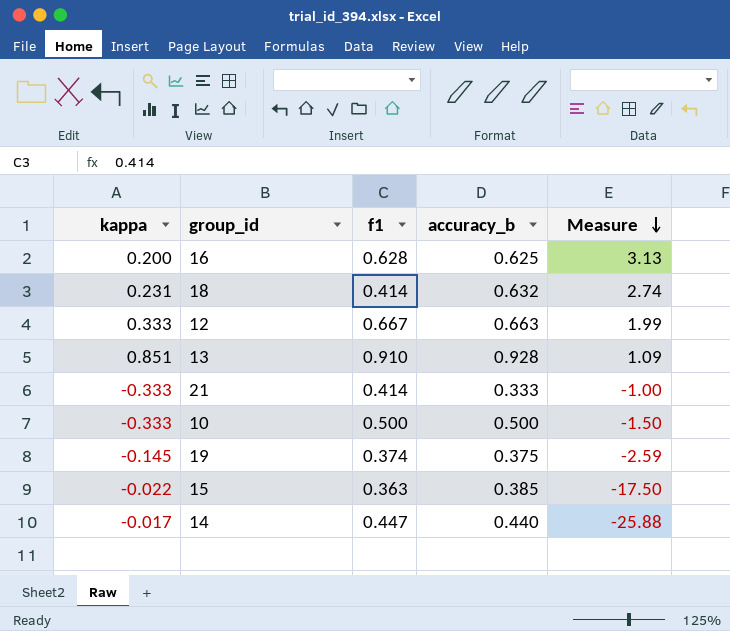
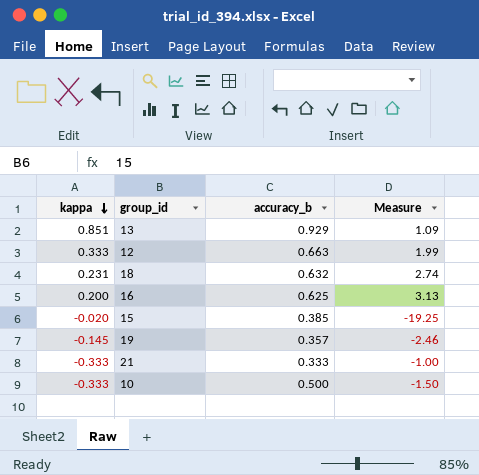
row order: Measure descending -> kappa descending
column f1 | position: 3 -> none
row 14: -0.017 | 0.447 | 0.440 | -25.88 -> none
13 | accuracy_b: 0.928 -> 0.929
15 | kappa: -0.022 -> -0.020
15 | Measure: -17.50 -> -19.25
19 | accuracy_b: 0.375 -> 0.357
19 | Measure: -2.59 -> -2.46

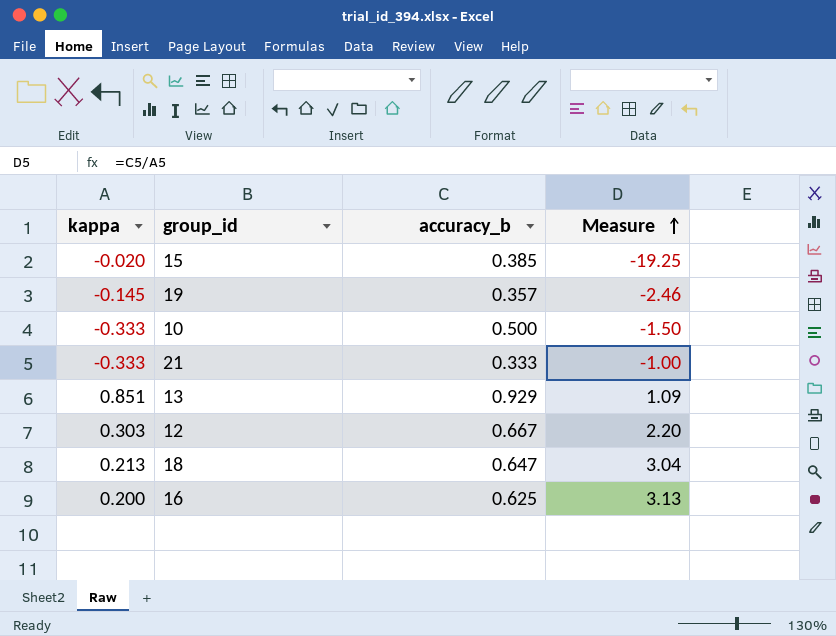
row order: kappa descending -> Measure ascending
12 | kappa: 0.333 -> 0.303
12 | accuracy_b: 0.663 -> 0.667
12 | Measure: 1.99 -> 2.20
18 | kappa: 0.231 -> 0.213
18 | accuracy_b: 0.632 -> 0.647
18 | Measure: 2.74 -> 3.04

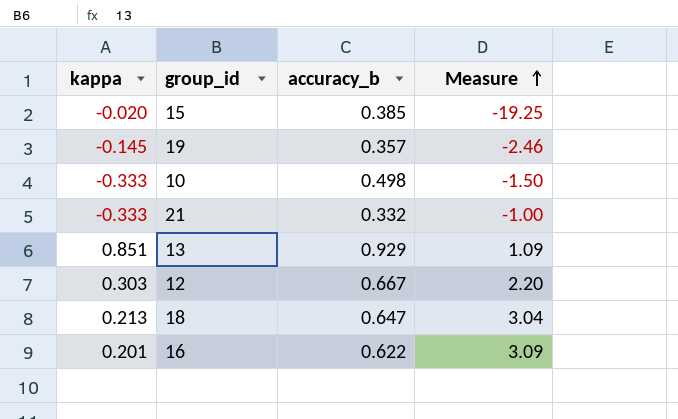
10 | accuracy_b: 0.500 -> 0.498
21 | accuracy_b: 0.333 -> 0.332
16 | kappa: 0.200 -> 0.201
16 | accuracy_b: 0.625 -> 0.622
16 | Measure: 3.13 -> 3.09

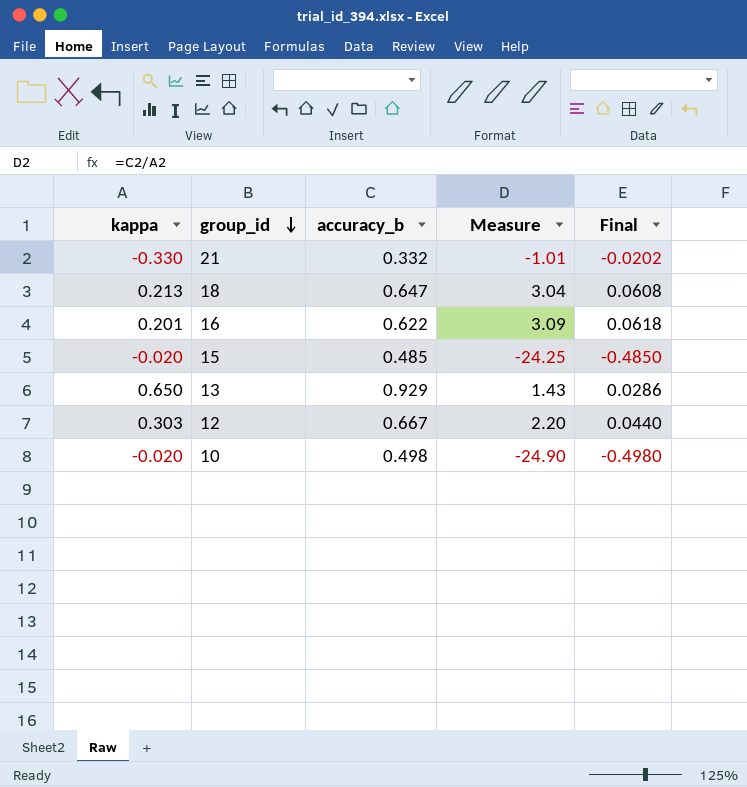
row order: Measure ascending -> group_id descending
column Final | formula: none -> [Measure] * 0.02
row 19: -0.145 | 0.357 | -2.46 -> none
21 | kappa: -0.333 -> -0.330
21 | Measure: -1.00 -> -1.01
15 | accuracy_b: 0.385 -> 0.485
15 | Measure: -19.25 -> -24.25
13 | kappa: 0.851 -> 0.650
13 | Measure: 1.09 -> 1.43
10 | kappa: -0.333 -> -0.020
10 | Measure: -1.50 -> -24.90

